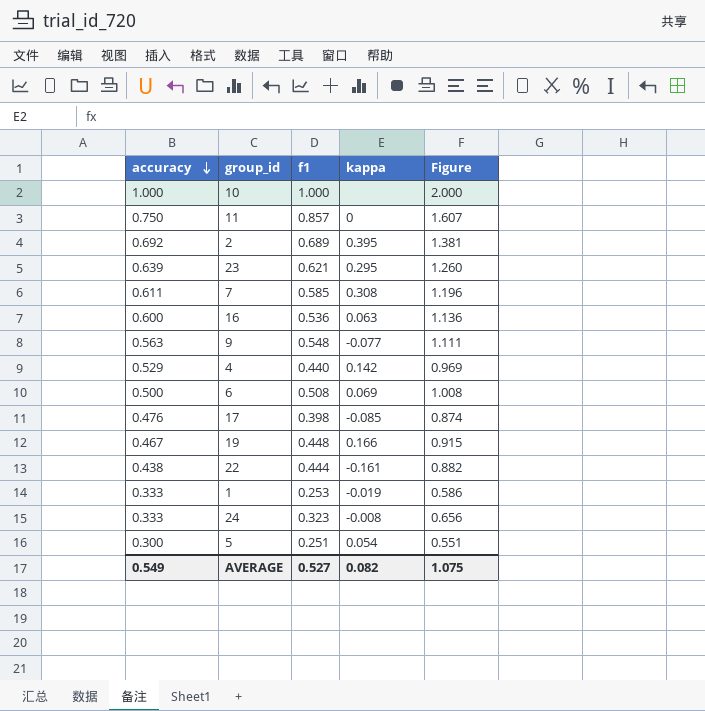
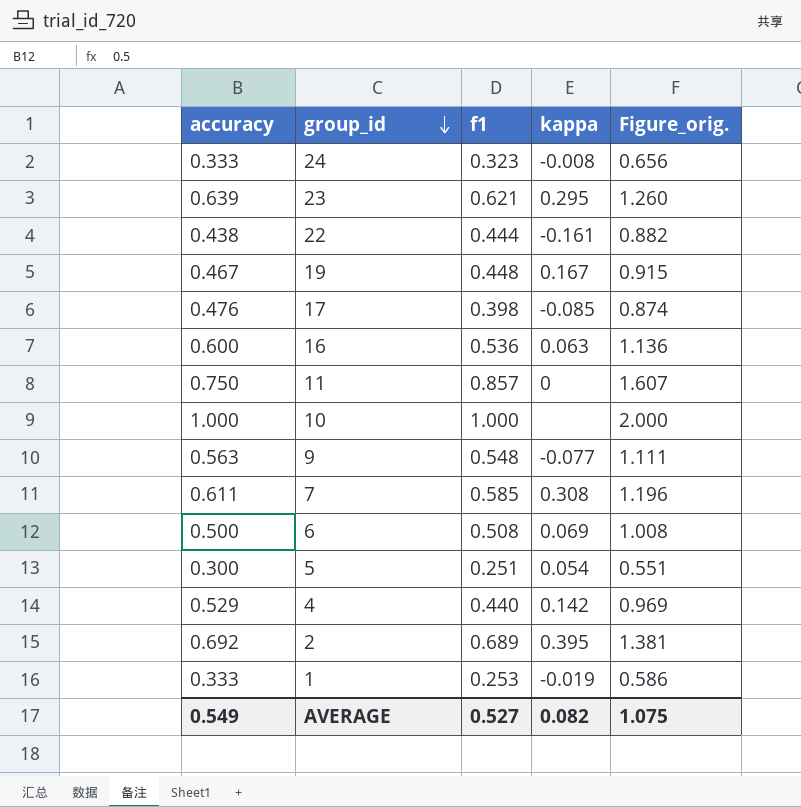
row order: accuracy descending -> group_id descending
column name: Figure -> Figure_orig.
19 | kappa: 0.166 -> 0.167

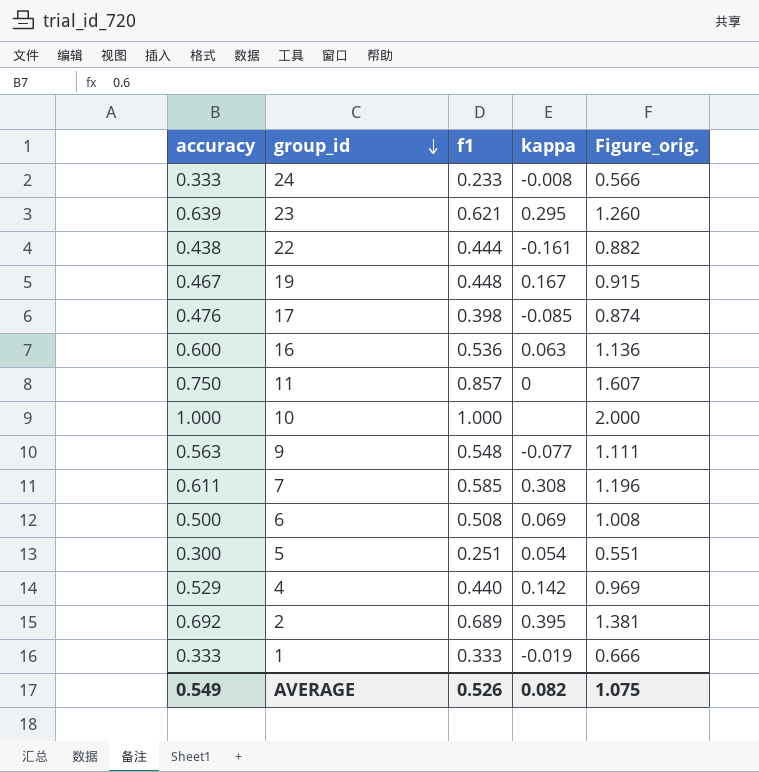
24 | f1: 0.323 -> 0.233
24 | Figure_orig.: 0.656 -> 0.566
1 | f1: 0.253 -> 0.333
1 | Figure_orig.: 0.586 -> 0.666
AVERAGE | f1: 0.527 -> 0.526

